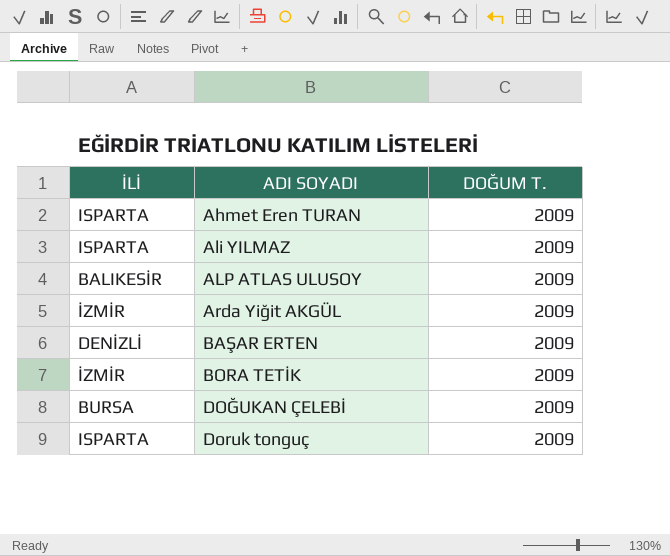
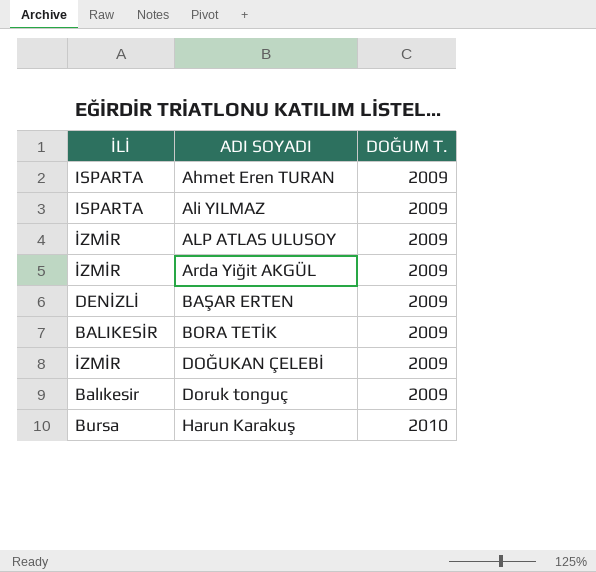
ALP ATLAS ULUSOY | İLİ: BALIKESİR -> İZMİR
BORA TETİK | İLİ: İZMİR -> BALIKESİR
DOĞUKAN ÇELEBİ | İLİ: BURSA -> İZMİR
Doruk tonguç | İLİ: ISPARTA -> Balıkesir
row Harun Karakuş: none -> Bursa | 2010

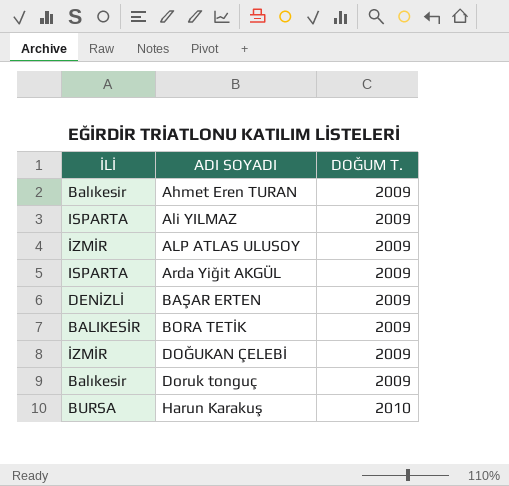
Ahmet Eren TURAN | İLİ: ISPARTA -> Balıkesir
Arda Yiğit AKGÜL | İLİ: İZMİR -> ISPARTA
Harun Karakuş | İLİ: Bursa -> BURSA

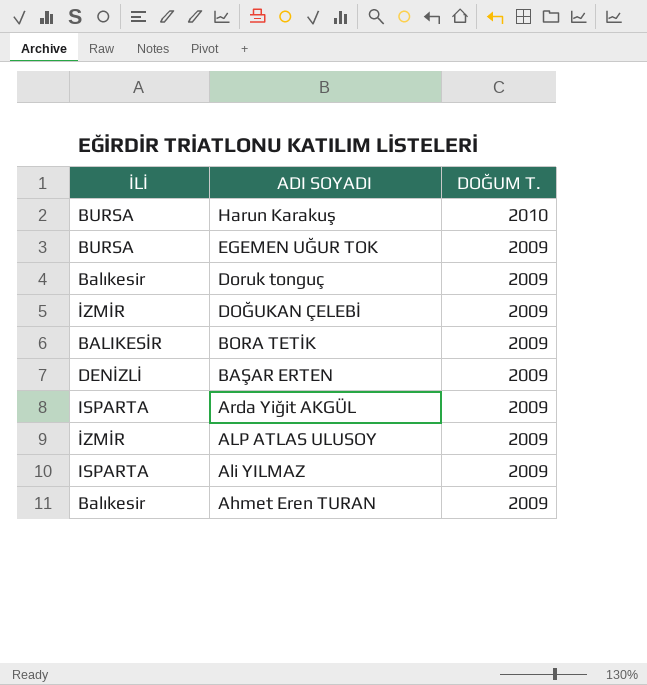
row order: ADI SOYADI ascending -> ADI SOYADI descending
row EGEMEN UĞUR TOK: none -> BURSA | 2009

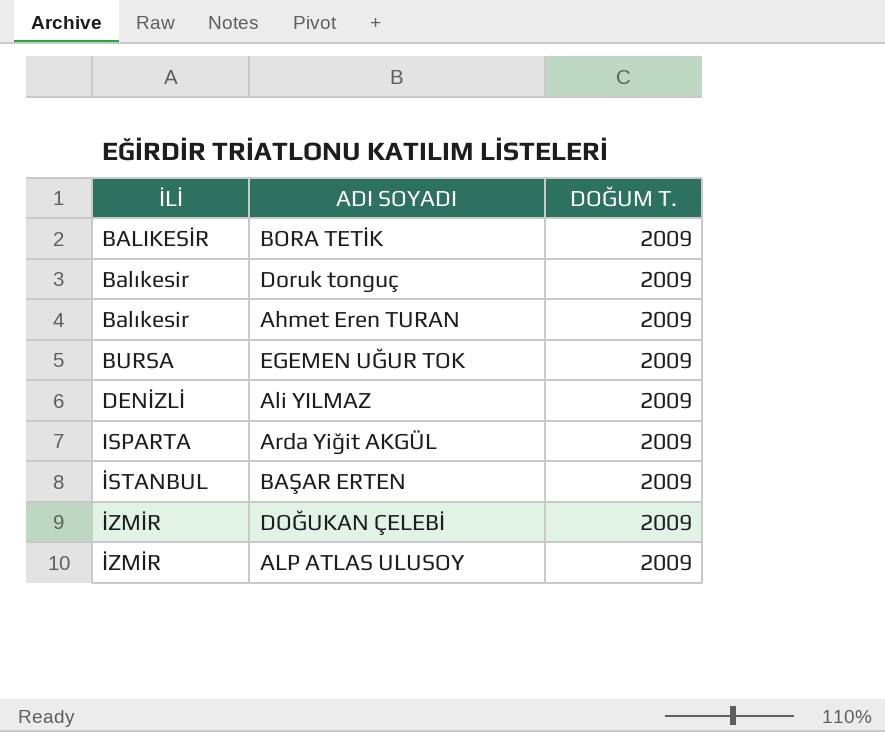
row order: ADI SOYADI descending -> İLİ ascending
row Harun Karakuş: BURSA | 2010 -> none
Ali YILMAZ | İLİ: ISPARTA -> DENİZLİ
BAŞAR ERTEN | İLİ: DENİZLİ -> İSTANBUL

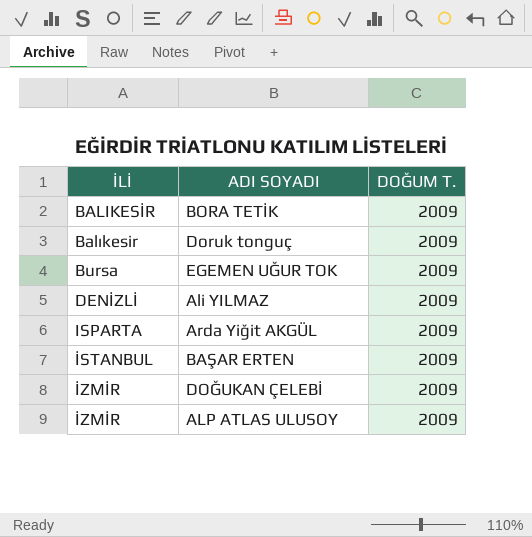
row Ahmet Eren TURAN: Balıkesir | 2009 -> none
EGEMEN UĞUR TOK | İLİ: BURSA -> Bursa

